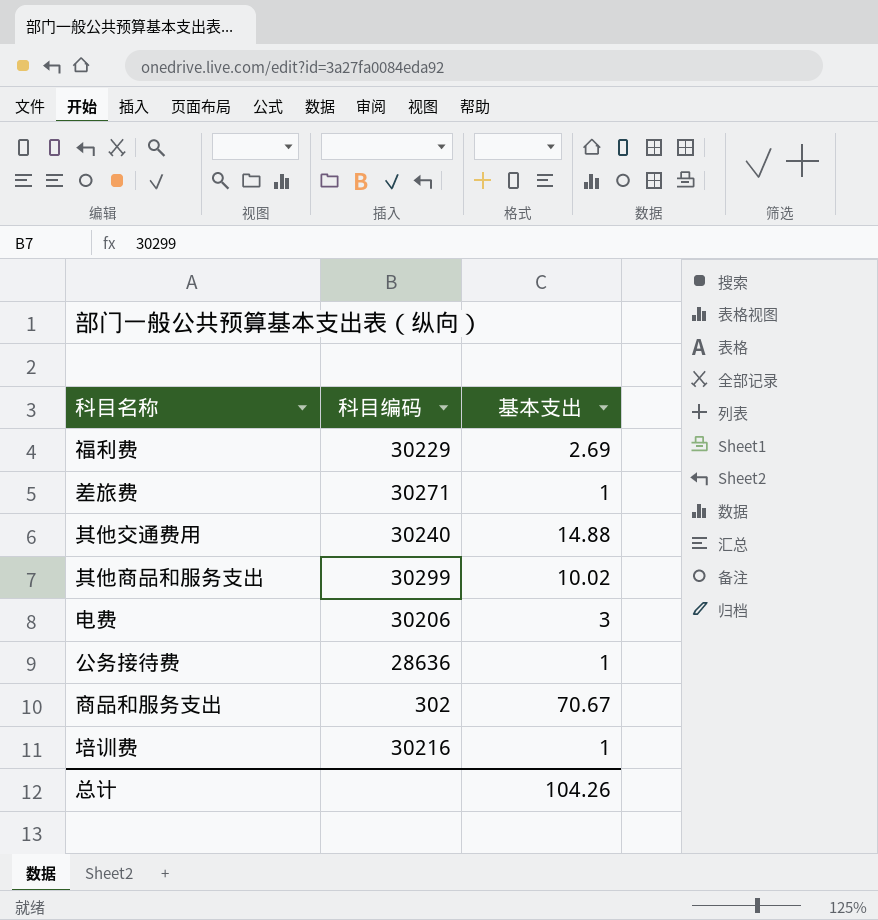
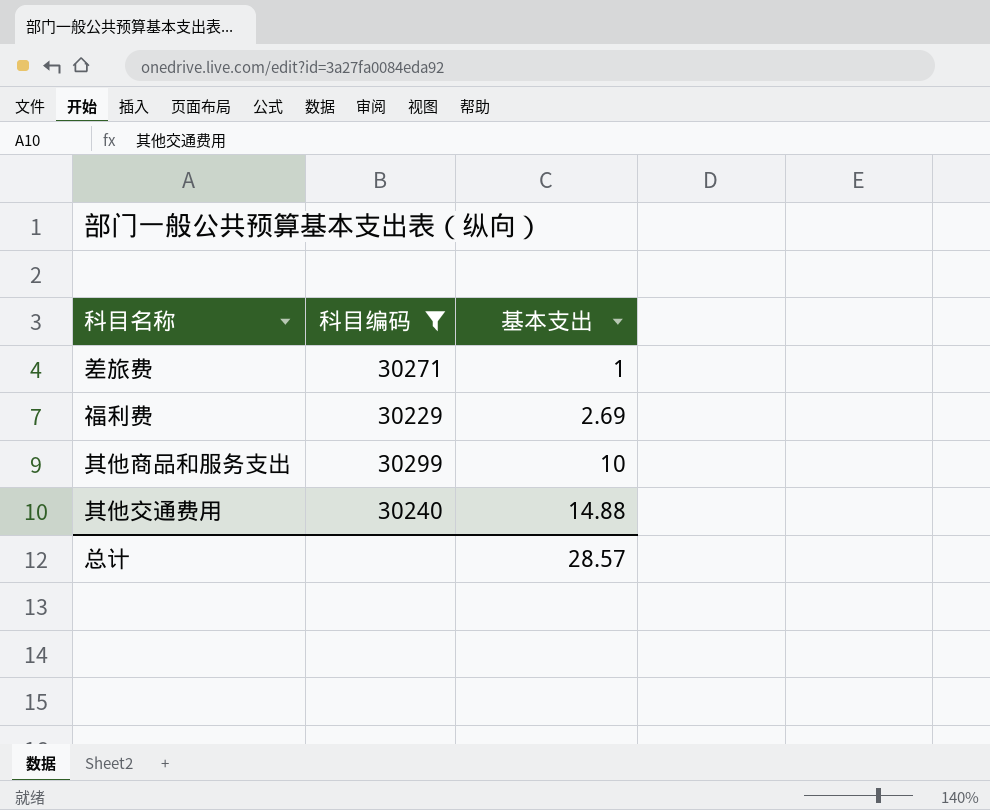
filter: none -> 科目编码 >= 30229
row order: none -> 基本支出 ascending
其他商品和服务支出 | 基本支出: 10.02 -> 10
总计 | 基本支出: 104.26 -> 28.57

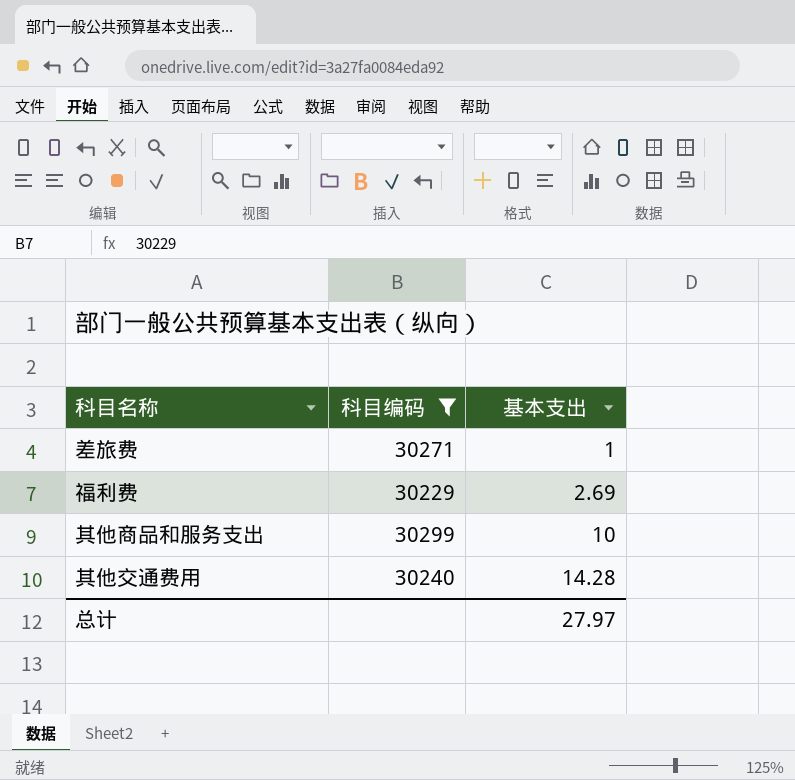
其他交通费用 | 基本支出: 14.88 -> 14.28
总计 | 基本支出: 28.57 -> 27.97

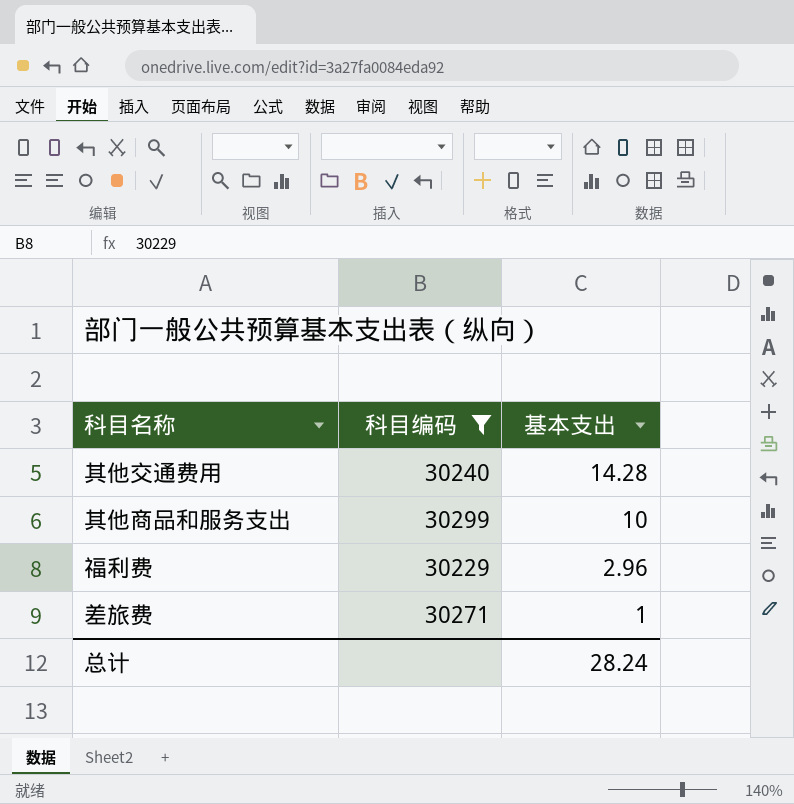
row order: 基本支出 ascending -> 基本支出 descending
福利费 | 基本支出: 2.69 -> 2.96
总计 | 基本支出: 27.97 -> 28.24

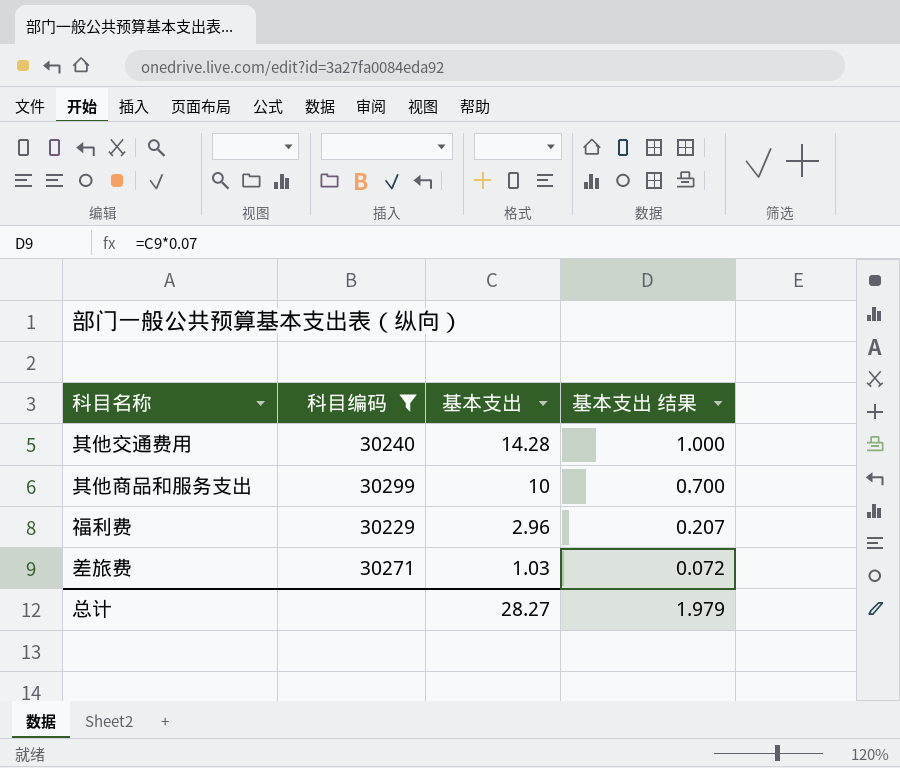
column 基本支出 结果 | formula: none -> [基本支出] * 0.07
差旅费 | 基本支出: 1 -> 1.03
总计 | 基本支出: 28.24 -> 28.27

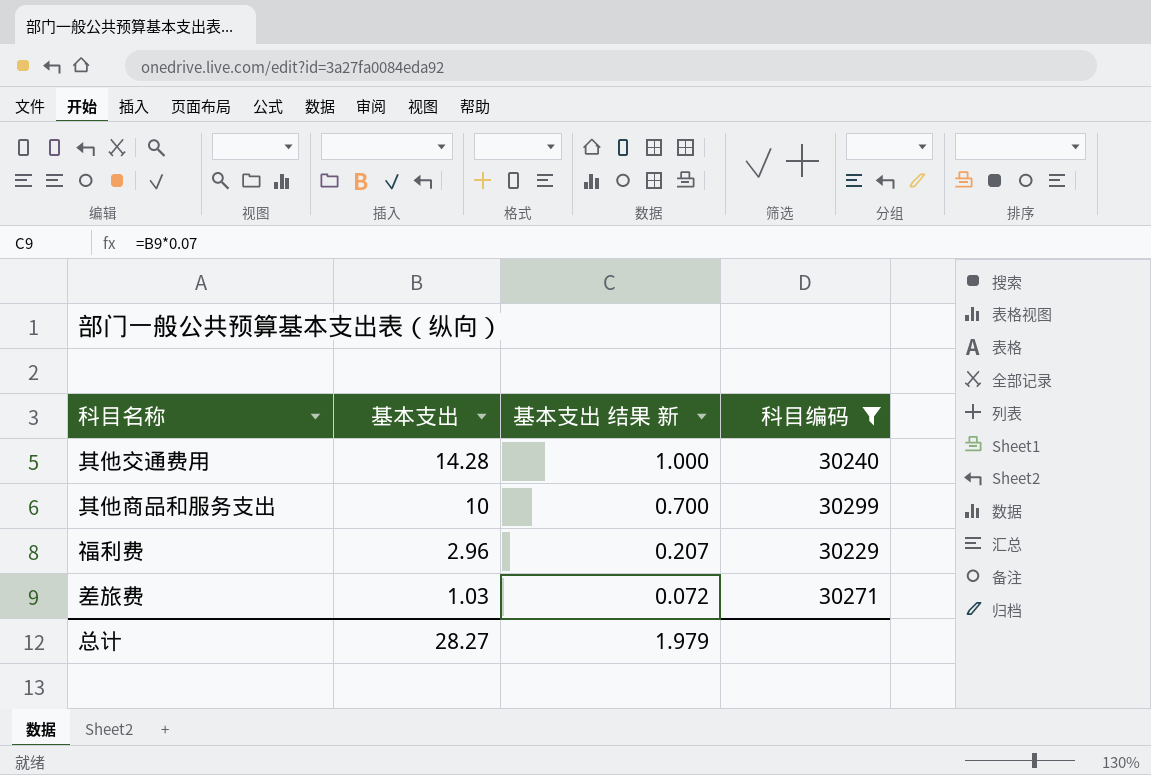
column name: 基本支出 结果 -> 基本支出 结果 新
column 科目编码 | position: 2 -> 4

